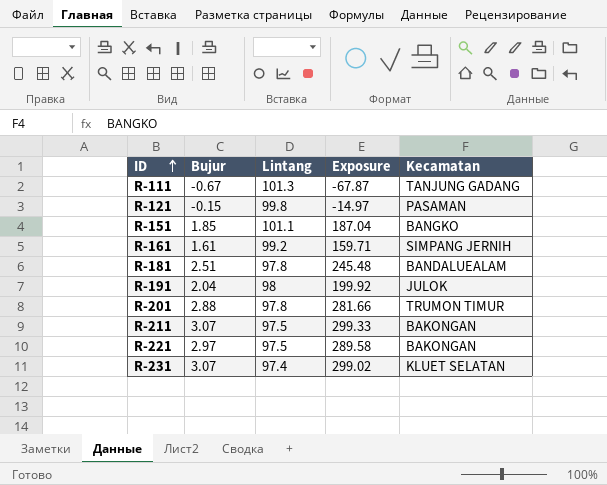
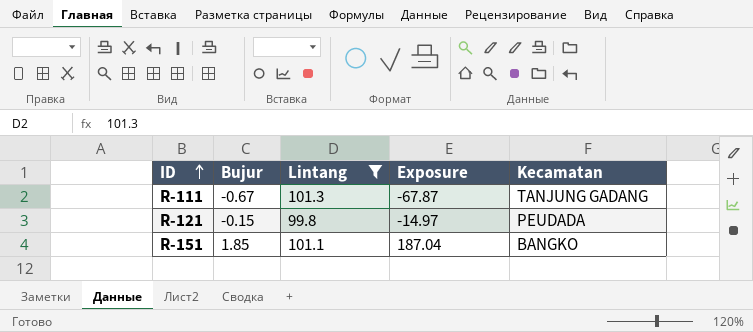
filter: none -> Lintang >= 99.8
R-121 | Kecamatan: PASAMAN -> PEUDADA

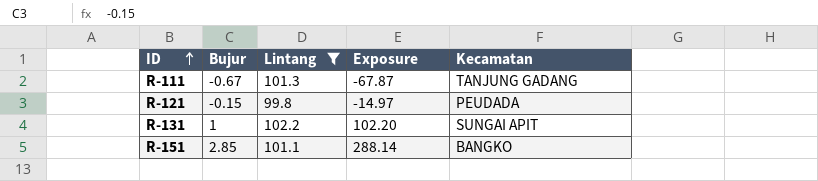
row R-131: none -> 1 | 102.2 | 102.20 | SUNGAI APIT
R-151 | Bujur: 1.85 -> 2.85
R-151 | Exposure: 187.04 -> 288.14

